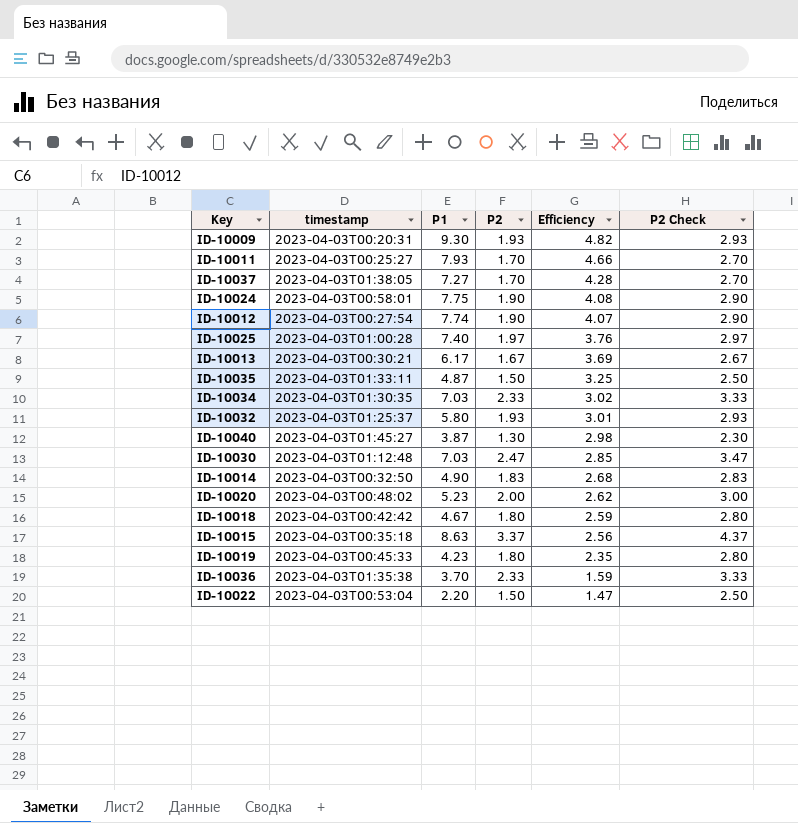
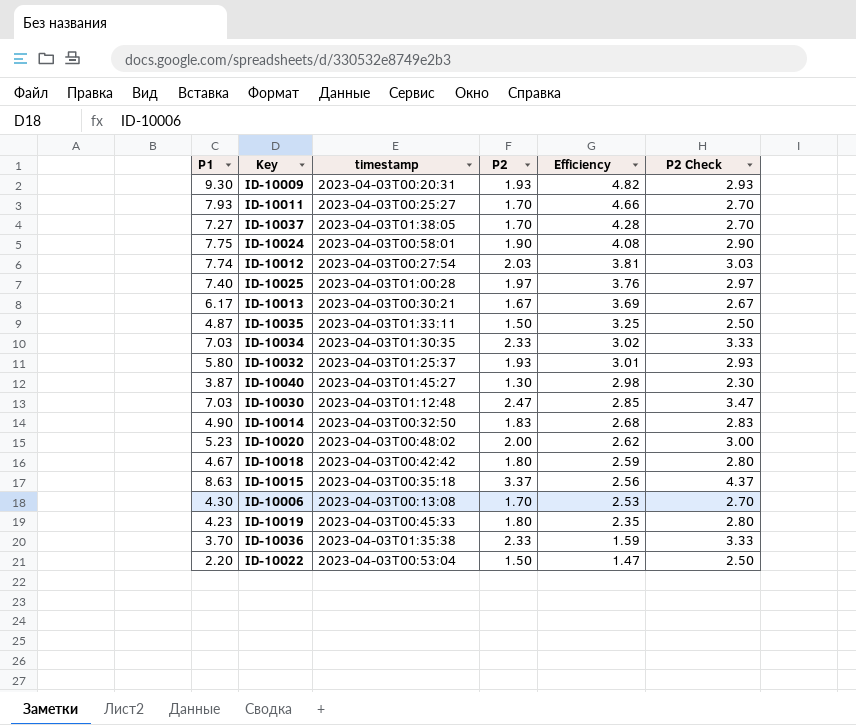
column P1 | position: 3 -> 1
ID-10012 | P2: 1.90 -> 2.03
ID-10012 | Efficiency: 4.07 -> 3.81
ID-10012 | P2 Check: 2.90 -> 3.03
row ID-10006: none -> 4.30 | 2023-04-03T00:13:08 | 1.70 | 2.53 | 2.70

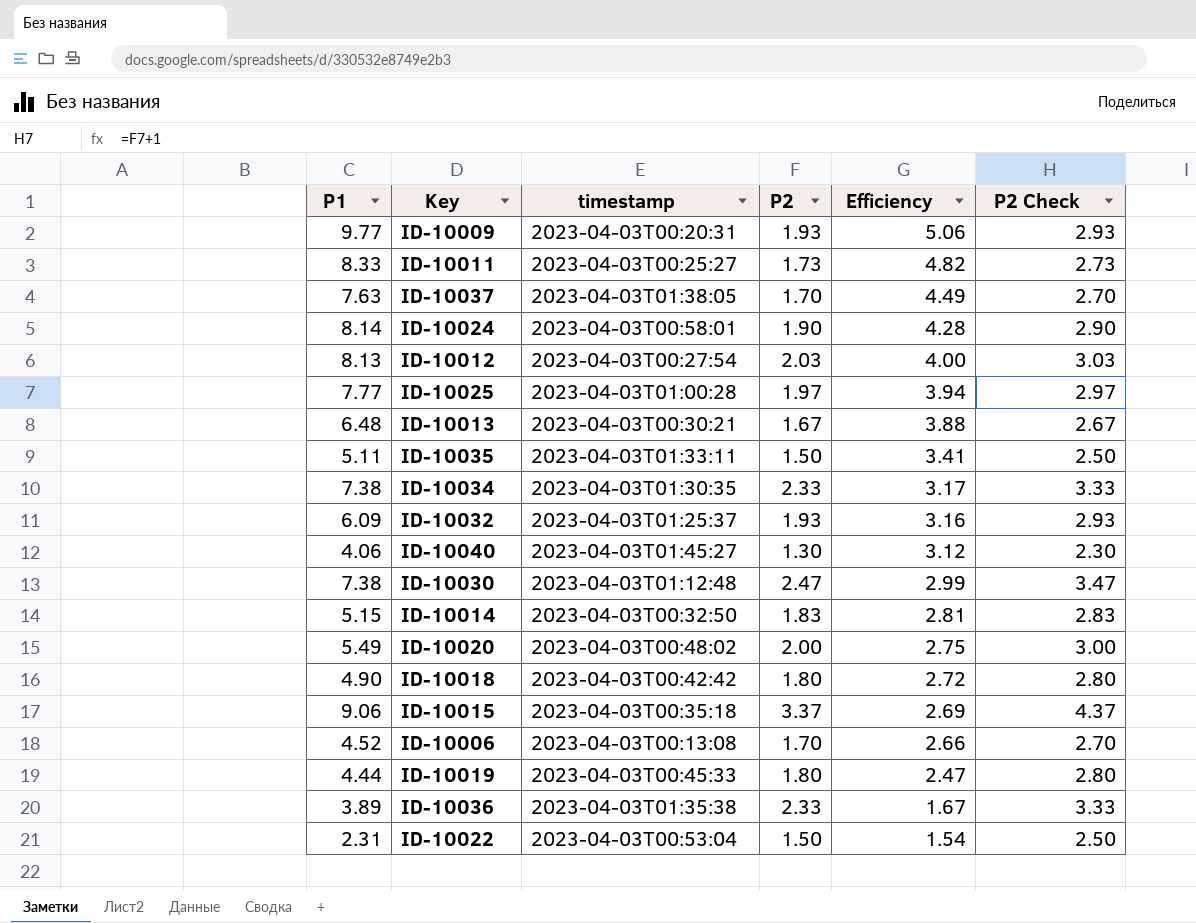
ID-10009 | P1: 9.30 -> 9.77
ID-10009 | Efficiency: 4.82 -> 5.06
ID-10011 | P1: 7.93 -> 8.33
ID-10011 | P2: 1.70 -> 1.73
ID-10011 | Efficiency: 4.66 -> 4.82
ID-10011 | P2 Check: 2.70 -> 2.73
ID-10037 | P1: 7.27 -> 7.63
ID-10037 | Efficiency: 4.28 -> 4.49
ID-10024 | P1: 7.75 -> 8.14
ID-10024 | Efficiency: 4.08 -> 4.28
ID-10012 | P1: 7.74 -> 8.13
ID-10012 | Efficiency: 3.81 -> 4.00
ID-10025 | P1: 7.40 -> 7.77
ID-10025 | Efficiency: 3.76 -> 3.94
ID-10013 | P1: 6.17 -> 6.48
ID-10013 | Efficiency: 3.69 -> 3.88
ID-10035 | P1: 4.87 -> 5.11
ID-10035 | Efficiency: 3.25 -> 3.41
ID-10034 | P1: 7.03 -> 7.38
ID-10034 | Efficiency: 3.02 -> 3.17
ID-10032 | P1: 5.80 -> 6.09
ID-10032 | Efficiency: 3.01 -> 3.16
ID-10040 | P1: 3.87 -> 4.06
ID-10040 | Efficiency: 2.98 -> 3.12
ID-10030 | P1: 7.03 -> 7.38
ID-10030 | Efficiency: 2.85 -> 2.99
ID-10014 | P1: 4.90 -> 5.15
ID-10014 | Efficiency: 2.68 -> 2.81
ID-10020 | P1: 5.23 -> 5.49
ID-10020 | Efficiency: 2.62 -> 2.75
ID-10018 | P1: 4.67 -> 4.90
ID-10018 | Efficiency: 2.59 -> 2.72
ID-10015 | P1: 8.63 -> 9.06
ID-10015 | Efficiency: 2.56 -> 2.69
ID-10006 | P1: 4.30 -> 4.52
ID-10006 | Efficiency: 2.53 -> 2.66
ID-10019 | P1: 4.23 -> 4.44
ID-10019 | Efficiency: 2.35 -> 2.47
ID-10036 | P1: 3.70 -> 3.89
ID-10036 | Efficiency: 1.59 -> 1.67
ID-10022 | P1: 2.20 -> 2.31
ID-10022 | Efficiency: 1.47 -> 1.54

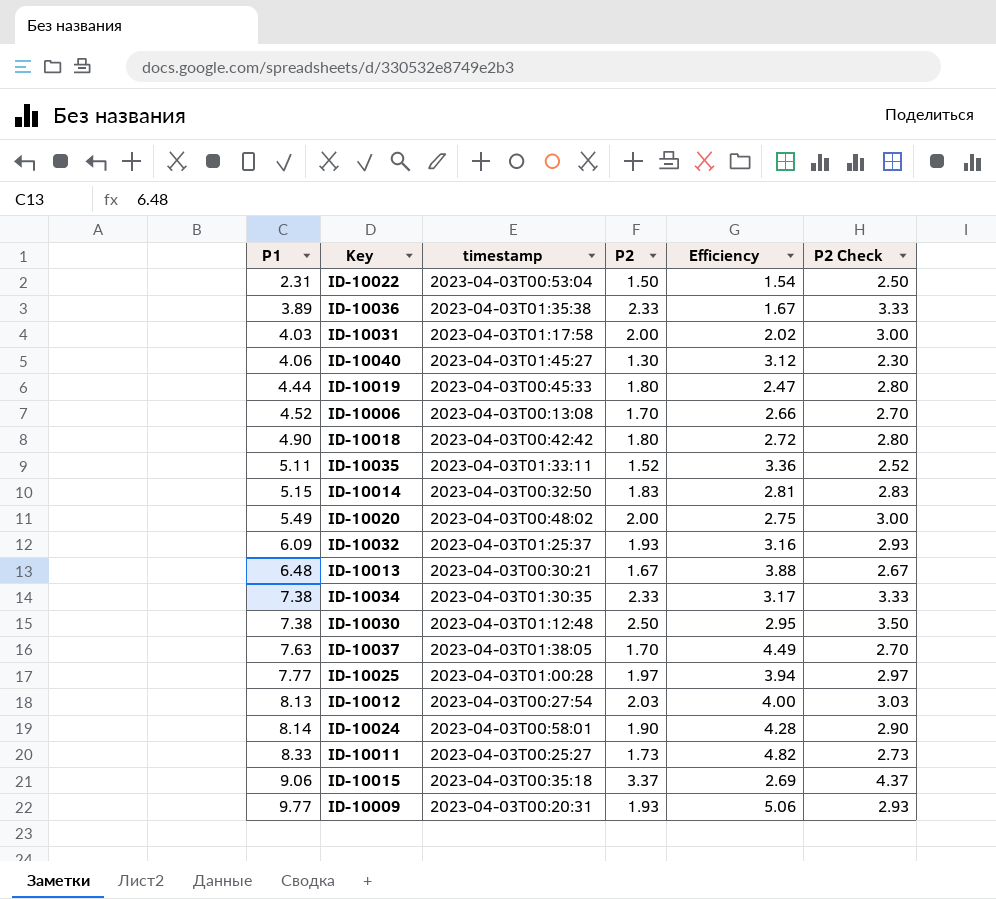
row order: Efficiency descending -> P1 ascending
row ID-10031: none -> 4.03 | 2023-04-03T01:17:58 | 2.00 | 2.02 | 3.00
ID-10035 | P2: 1.50 -> 1.52
ID-10035 | Efficiency: 3.41 -> 3.36
ID-10035 | P2 Check: 2.50 -> 2.52
ID-10030 | P2: 2.47 -> 2.50
ID-10030 | Efficiency: 2.99 -> 2.95
ID-10030 | P2 Check: 3.47 -> 3.50

